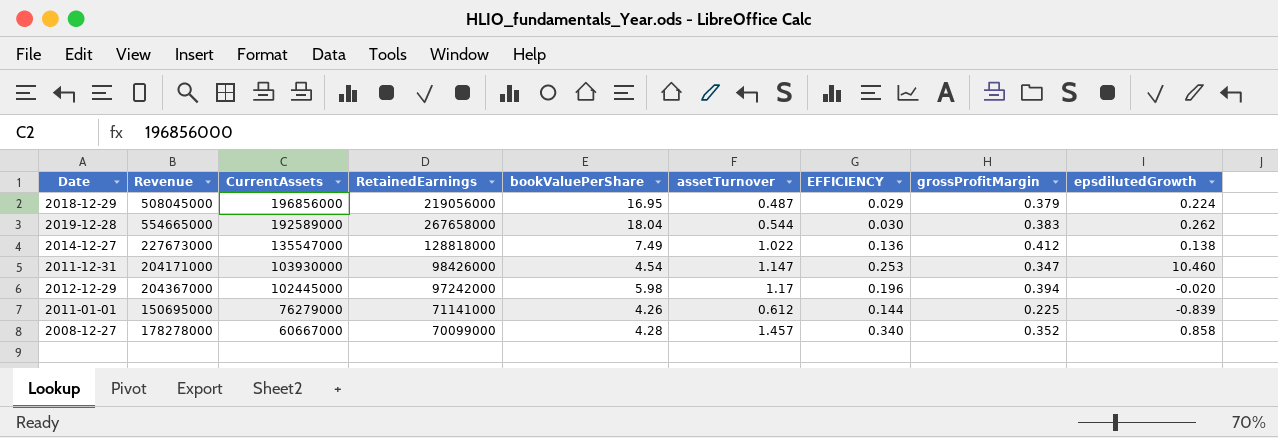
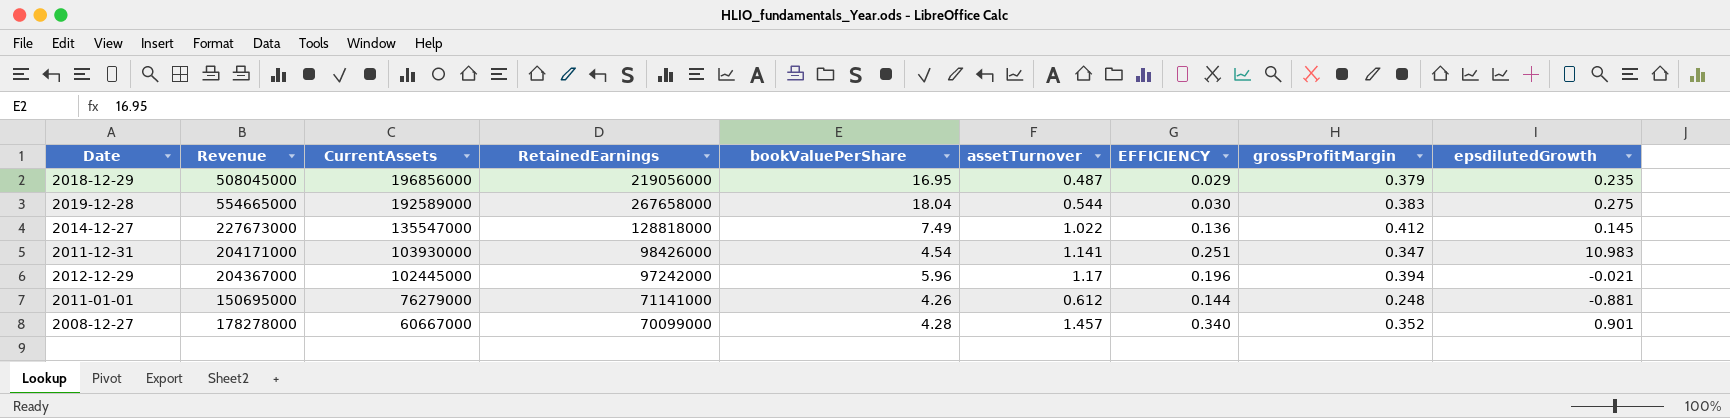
2018-12-29 | epsdilutedGrowth: 0.224 -> 0.235
2019-12-28 | epsdilutedGrowth: 0.262 -> 0.275
2014-12-27 | epsdilutedGrowth: 0.138 -> 0.145
2011-12-31 | assetTurnover: 1.147 -> 1.141
2011-12-31 | EFFICIENCY: 0.253 -> 0.251
2011-12-31 | epsdilutedGrowth: 10.460 -> 10.983
2012-12-29 | bookValuePerShare: 5.98 -> 5.96
2012-12-29 | epsdilutedGrowth: -0.020 -> -0.021
2011-01-01 | grossProfitMargin: 0.225 -> 0.248
2011-01-01 | epsdilutedGrowth: -0.839 -> -0.881
2008-12-27 | epsdilutedGrowth: 0.858 -> 0.901

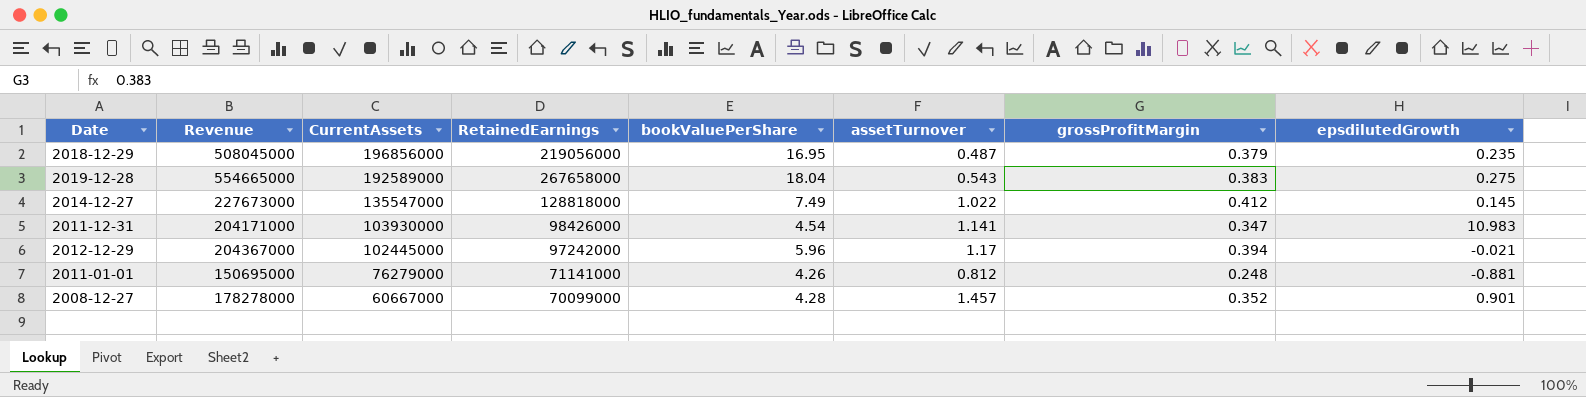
column EFFICIENCY | formula: [assetTurnover] / [bookValuePerShare] -> none
2019-12-28 | assetTurnover: 0.544 -> 0.543
2011-01-01 | assetTurnover: 0.612 -> 0.812

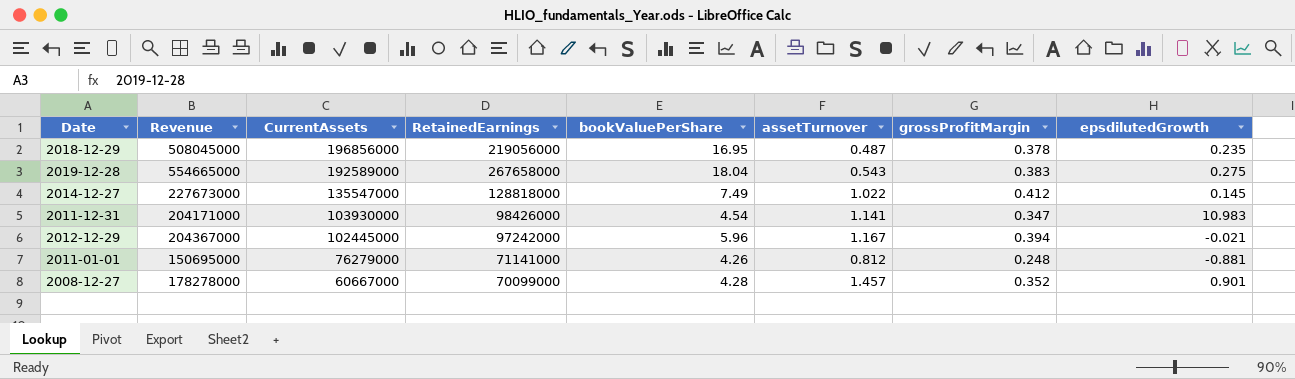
2018-12-29 | grossProfitMargin: 0.379 -> 0.378
2012-12-29 | assetTurnover: 1.17 -> 1.167

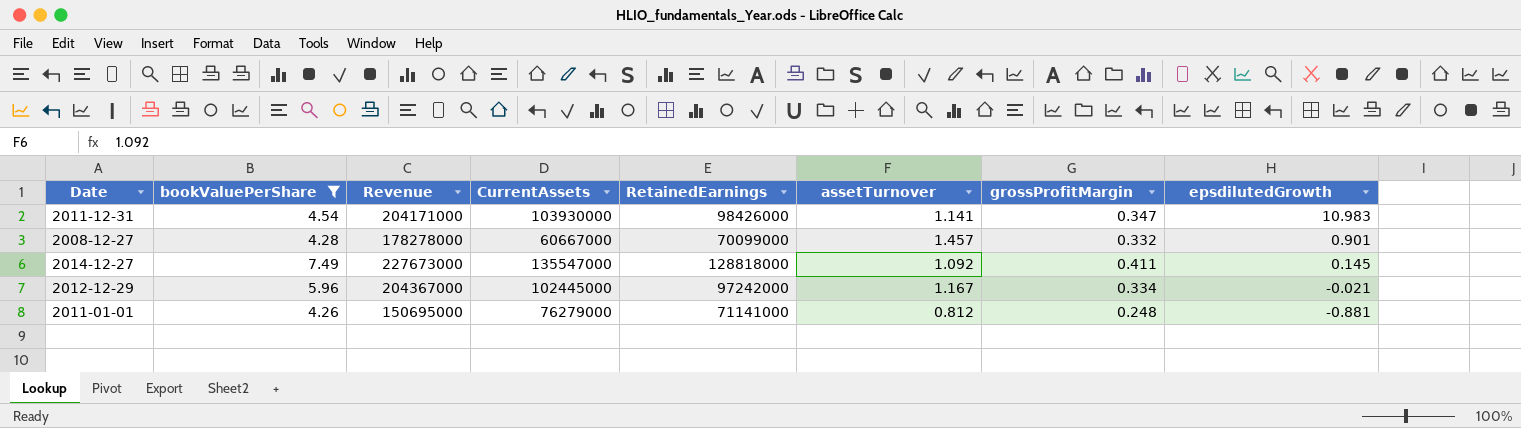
filter: none -> bookValuePerShare <= 7.49
row order: CurrentAssets descending -> epsdilutedGrowth descending
column bookValuePerShare | position: 5 -> 2
2008-12-27 | grossProfitMargin: 0.352 -> 0.332
2014-12-27 | assetTurnover: 1.022 -> 1.092
2014-12-27 | grossProfitMargin: 0.412 -> 0.411
2012-12-29 | grossProfitMargin: 0.394 -> 0.334

